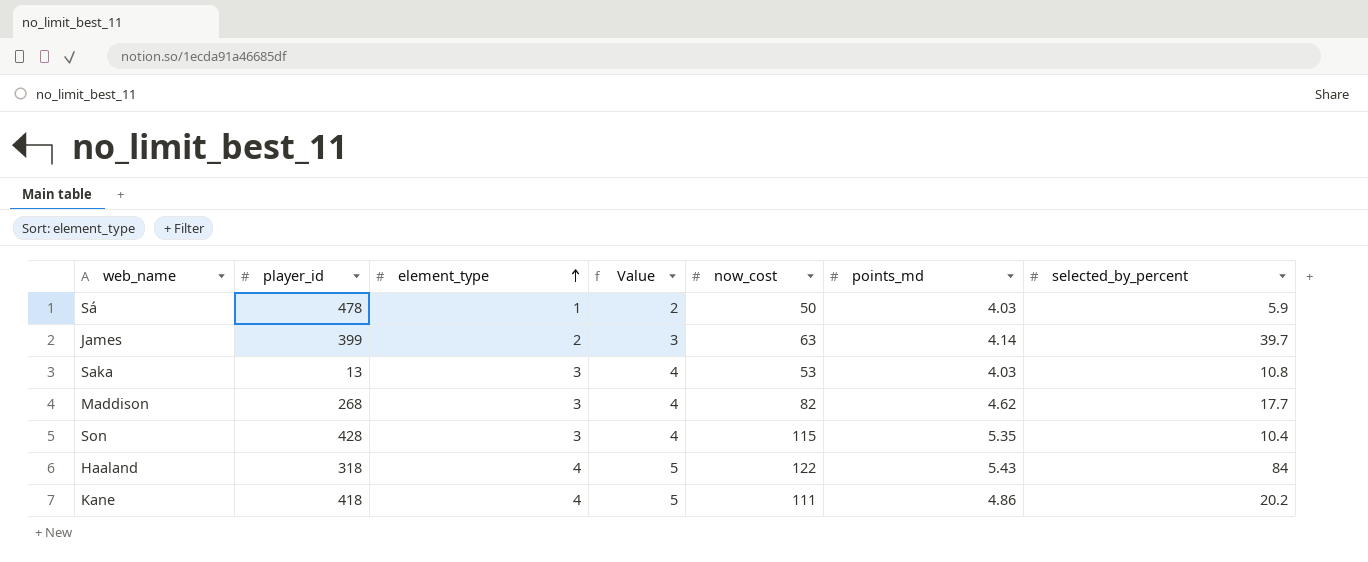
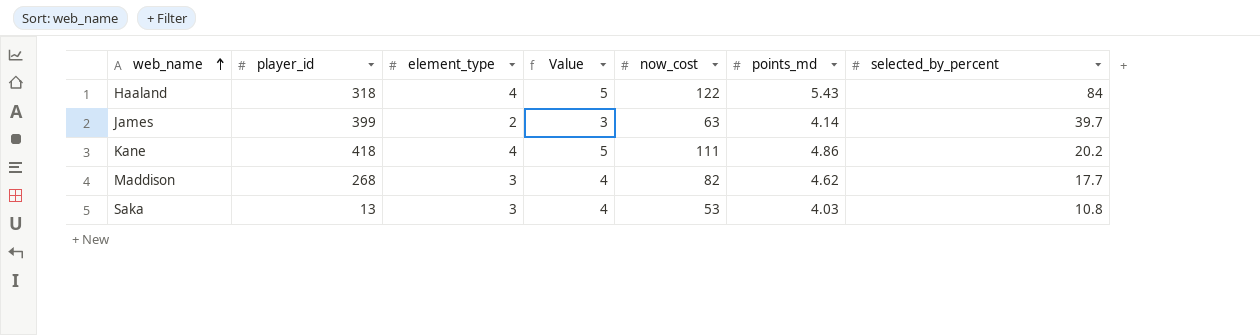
row order: element_type ascending -> web_name ascending
row Sá: 478 | 1 | 2 | 50 | 4.03 | 5.9 -> none
row Son: 428 | 3 | 4 | 115 | 5.35 | 10.4 -> none

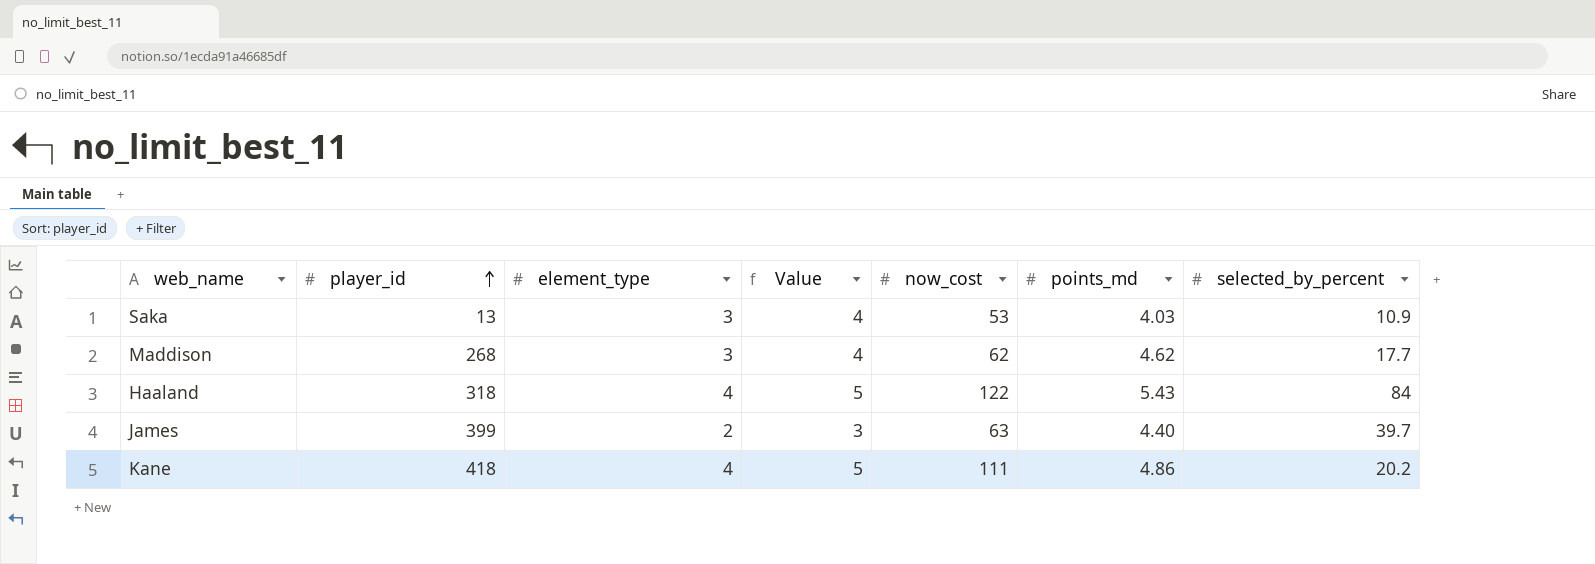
row order: web_name ascending -> player_id ascending
Saka | selected_by_percent: 10.8 -> 10.9
Maddison | now_cost: 82 -> 62
James | points_md: 4.14 -> 4.40

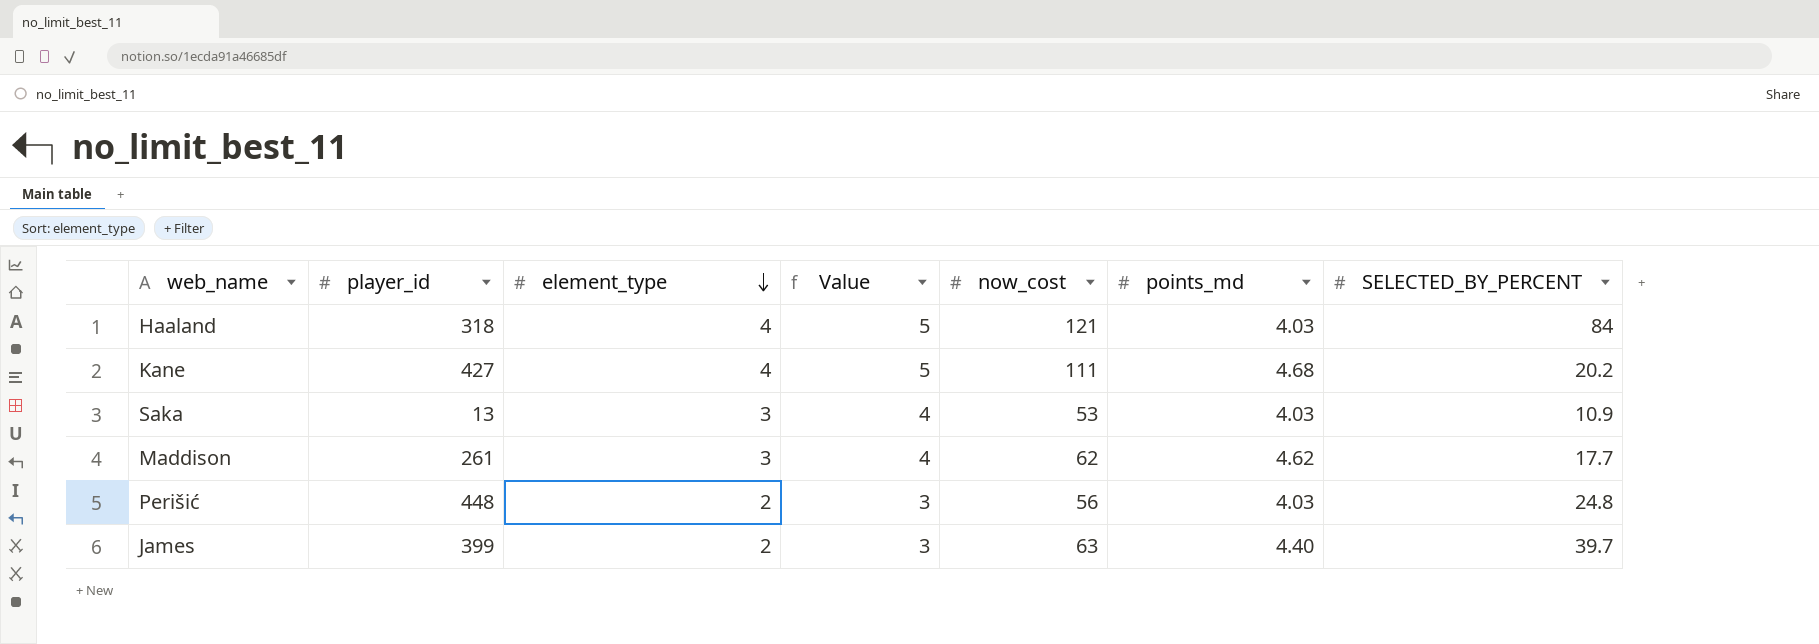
row order: player_id ascending -> element_type descending
column name: selected_by_percent -> SELECTED_BY_PERCENT
Haaland | now_cost: 122 -> 121
Haaland | points_md: 5.43 -> 4.03
Kane | player_id: 418 -> 427
Kane | points_md: 4.86 -> 4.68
Maddison | player_id: 268 -> 261
row Perišić: none -> 448 | 2 | 3 | 56 | 4.03 | 24.8

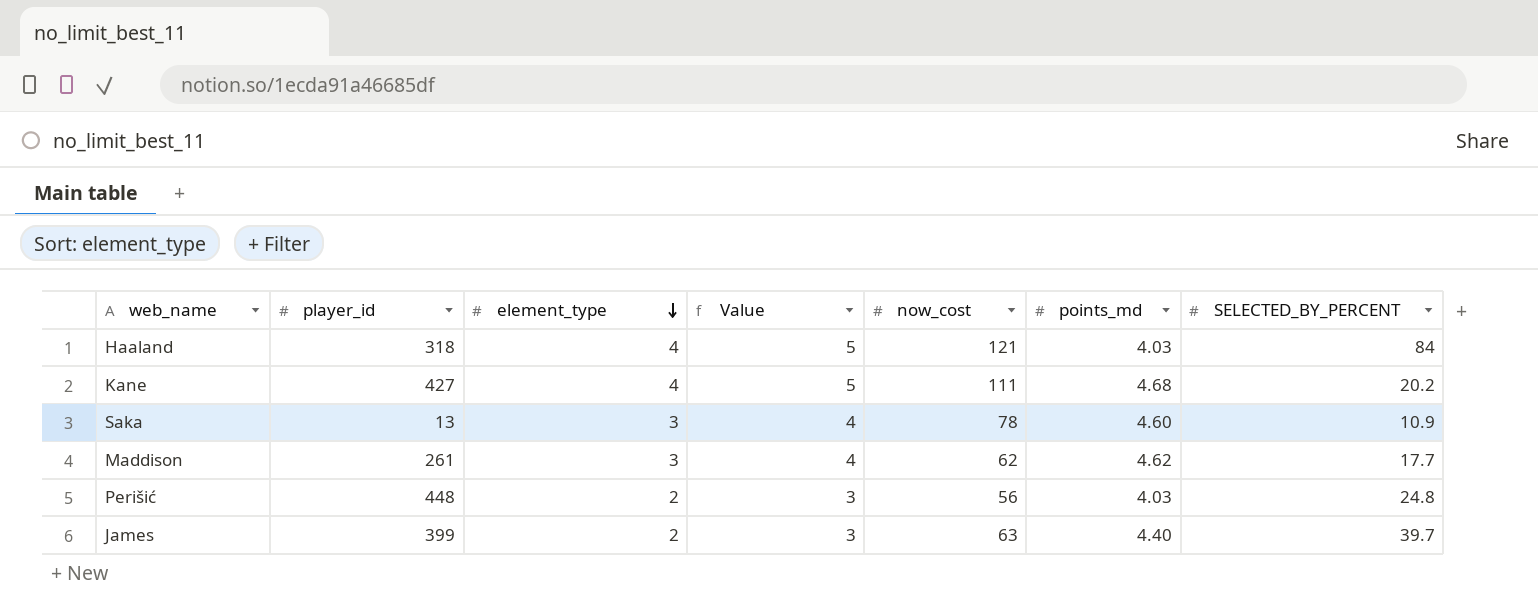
Saka | now_cost: 53 -> 78
Saka | points_md: 4.03 -> 4.60

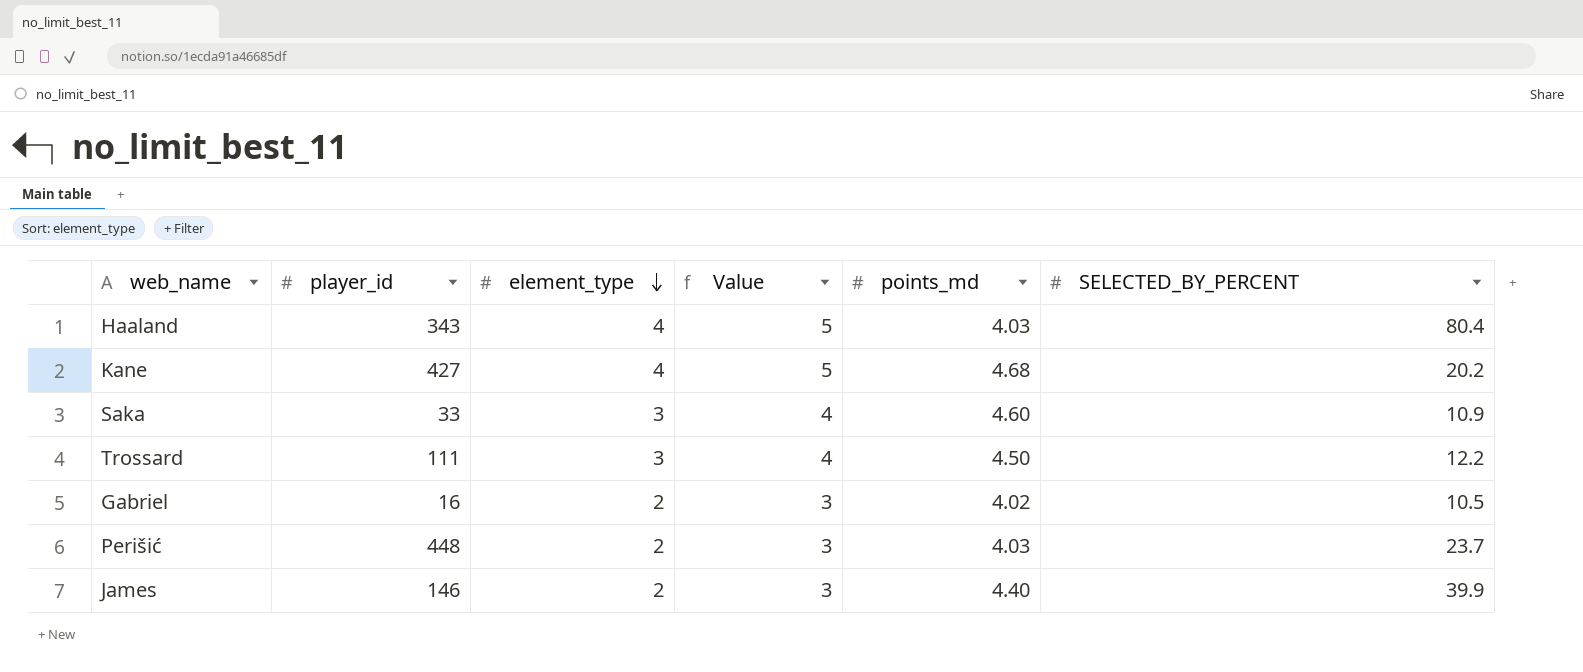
column now_cost | position: 5 -> none
row Maddison: 261 | 3 | 4 | 62 | 4.62 | 17.7 -> none
Haaland | player_id: 318 -> 343
Haaland | SELECTED_BY_PERCENT: 84 -> 80.4
Saka | player_id: 13 -> 33
row Trossard: none -> 111 | 3 | 4 | 4.50 | 12.2
row Gabriel: none -> 16 | 2 | 3 | 4.02 | 10.5
Perišić | SELECTED_BY_PERCENT: 24.8 -> 23.7
James | player_id: 399 -> 146
James | SELECTED_BY_PERCENT: 39.7 -> 39.9

